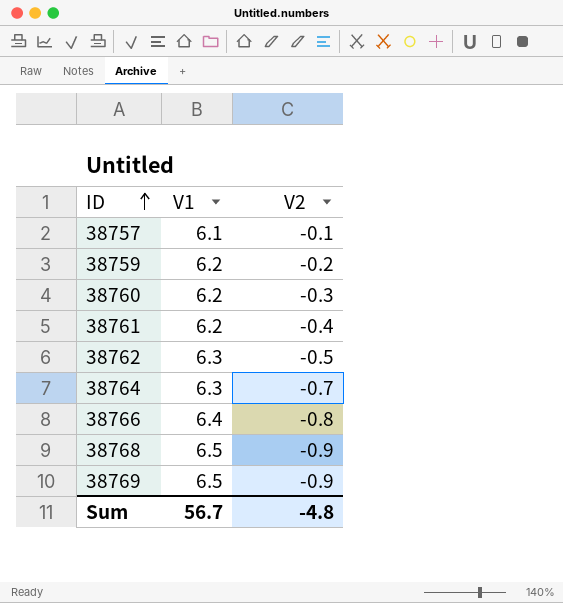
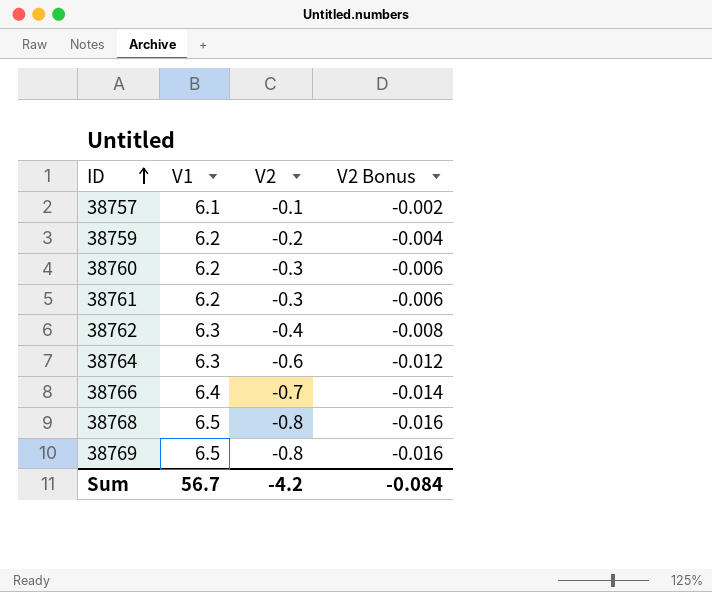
column V2 Bonus | formula: none -> [V2] * 0.02
38761 | V2: -0.4 -> -0.3
38762 | V2: -0.5 -> -0.4
38764 | V2: -0.7 -> -0.6
38766 | V2: -0.8 -> -0.7
38768 | V2: -0.9 -> -0.8
38769 | V2: -0.9 -> -0.8
Sum | V2: -4.8 -> -4.2

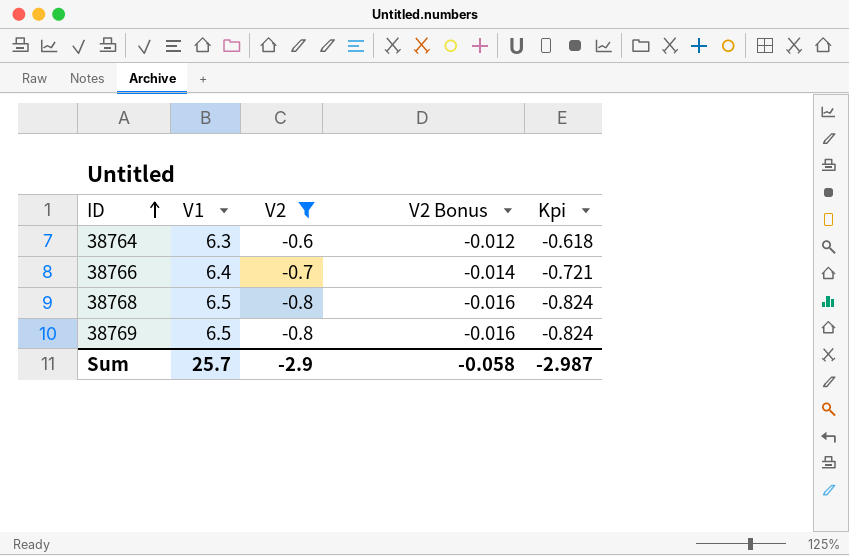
filter: none -> V2 <= -0.6
column Kpi | formula: none -> [V2] * 1.03
Sum | V1: 56.7 -> 25.7
Sum | V2: -4.2 -> -2.9
Sum | V2 Bonus: -0.084 -> -0.058

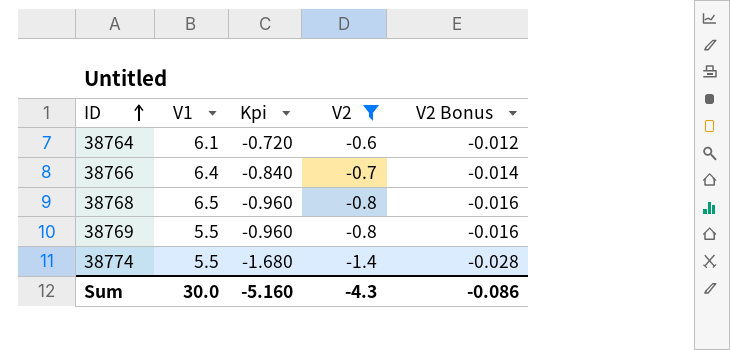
column Kpi | formula: [V2] * 1.03 -> [V2] * 1.2
column Kpi | position: 5 -> 3
38764 | V1: 6.3 -> 6.1
38769 | V1: 6.5 -> 5.5
row 38774: none -> 5.5 | -1.680 | -1.4 | -0.028
Sum | V1: 25.7 -> 30.0
Sum | Kpi: -2.987 -> -5.160
Sum | V2: -2.9 -> -4.3
Sum | V2 Bonus: -0.058 -> -0.086

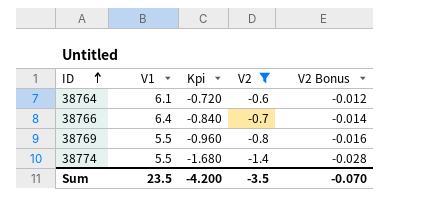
row 38768: 6.5 | -0.960 | -0.8 | -0.016 -> none
Sum | V1: 30.0 -> 23.5
Sum | Kpi: -5.160 -> -4.200
Sum | V2: -4.3 -> -3.5
Sum | V2 Bonus: -0.086 -> -0.070

